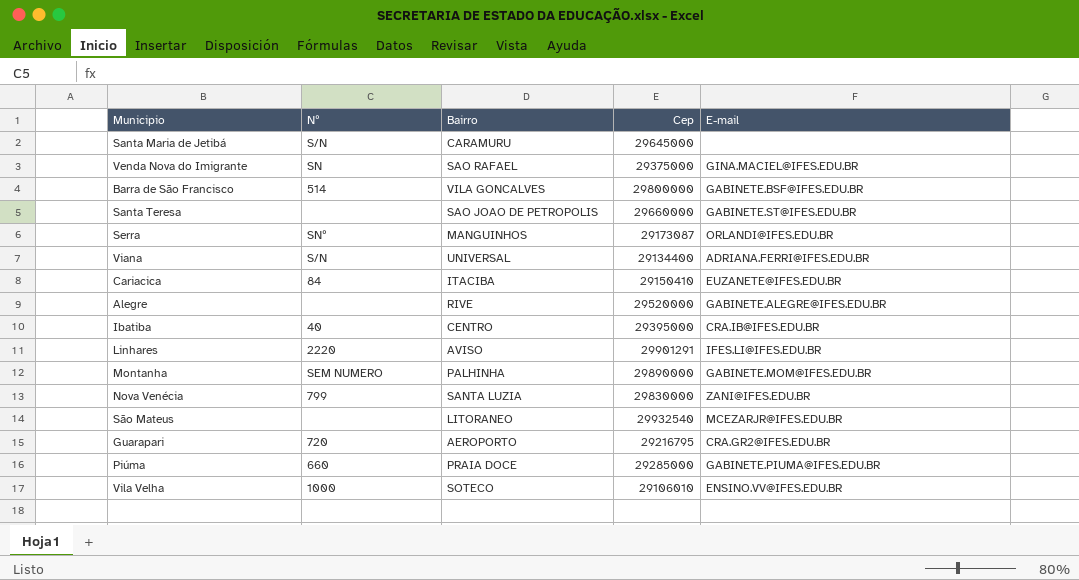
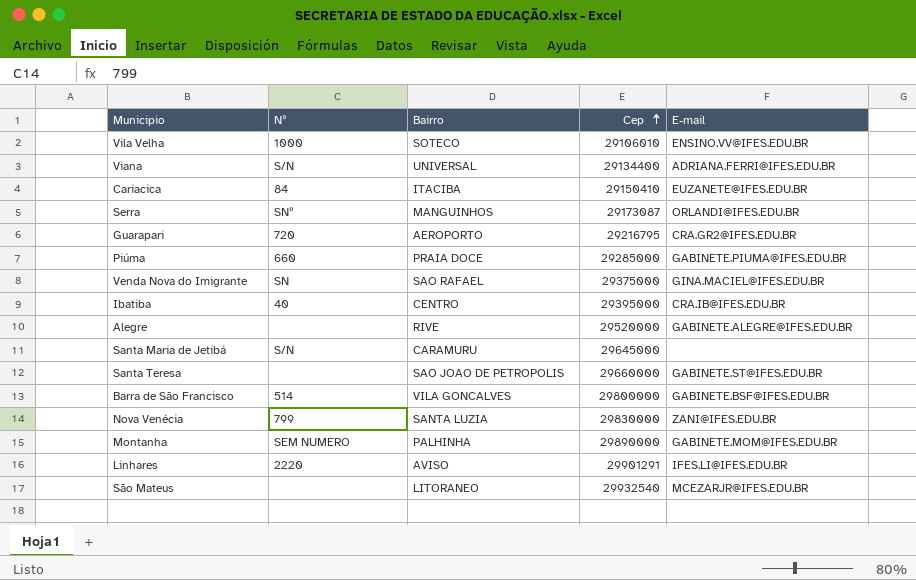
row order: none -> Cep ascending

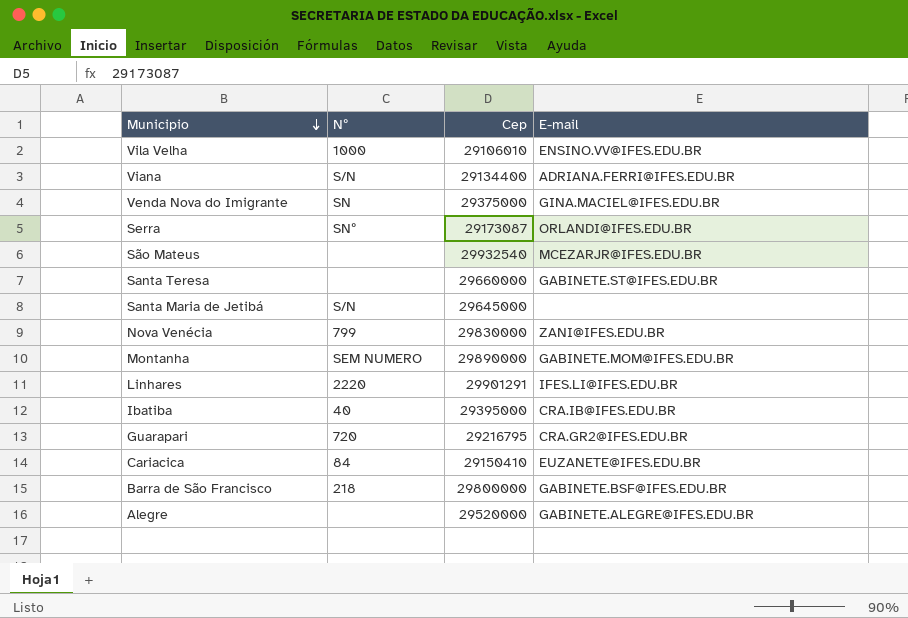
row order: Cep ascending -> Municipio descending
column Bairro | position: 3 -> none
row Piúma: 660 | PRAIA DOCE | 29285000 | GABINETE.PIUMA@IFES.EDU.BR -> none
Barra de São Francisco | Nº: 514 -> 218

